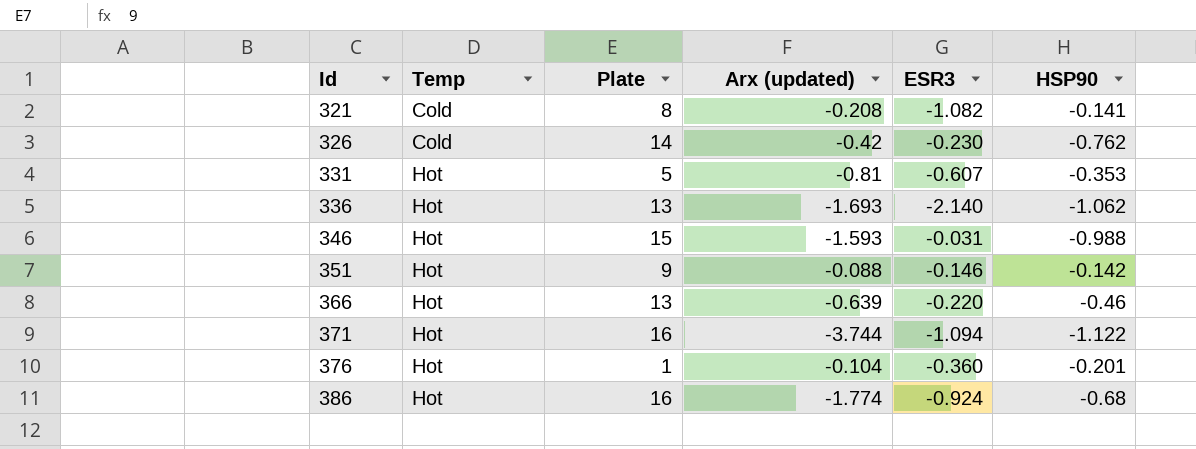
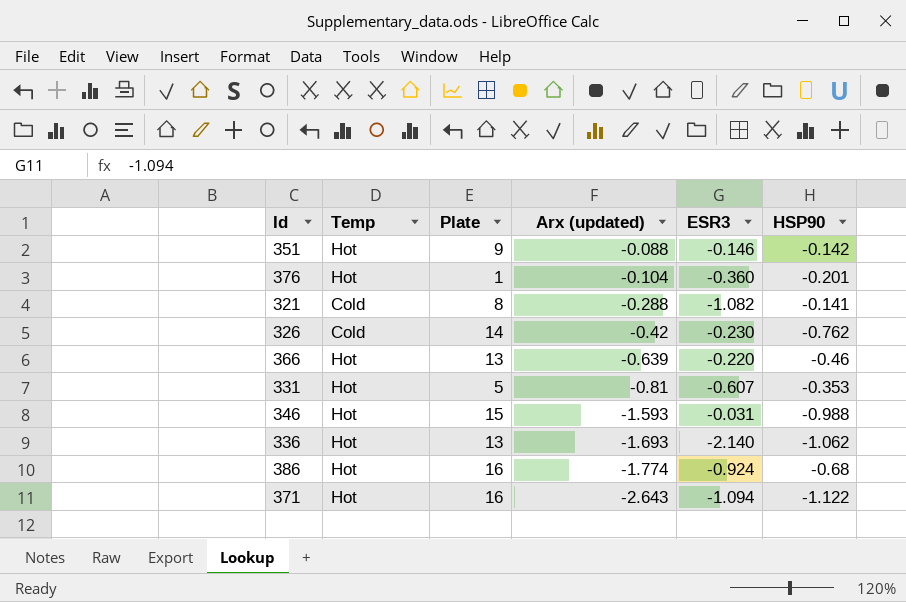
row order: Id ascending -> Arx (updated) descending
321 | Arx (updated): -0.208 -> -0.288
371 | Arx (updated): -3.744 -> -2.643

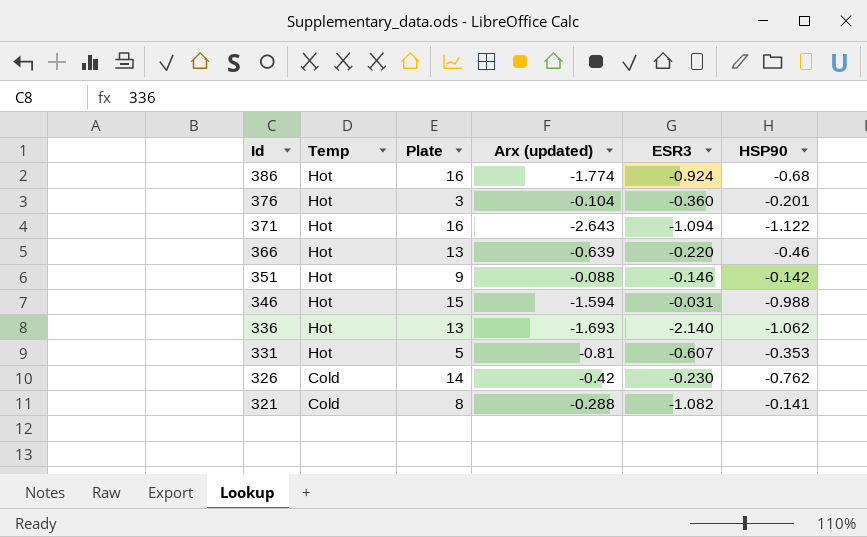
row order: Arx (updated) descending -> Id descending
376 | Plate: 1 -> 3
346 | Arx (updated): -1.593 -> -1.594

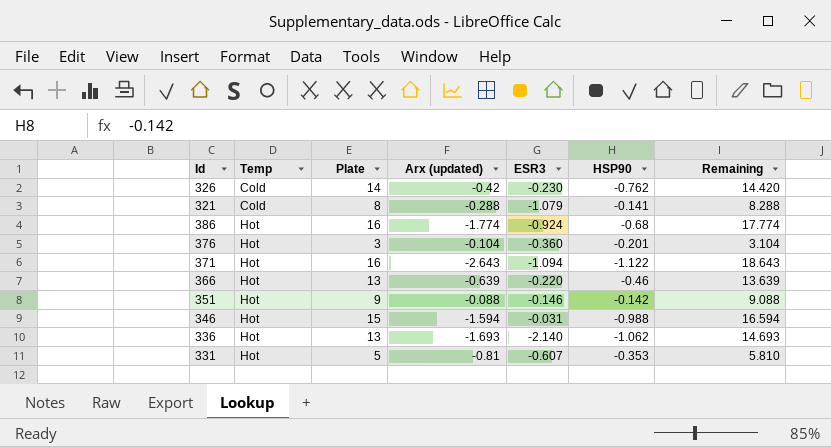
row order: Id descending -> Temp ascending
column Remaining | formula: none -> [Plate] - [Arx (updated)]
321 | ESR3: -1.082 -> -1.079

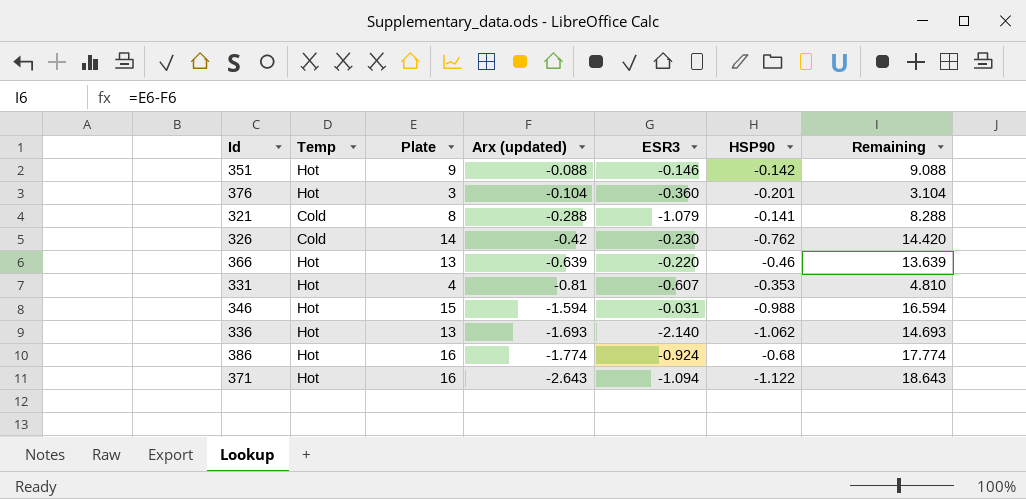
row order: Temp ascending -> Arx (updated) descending
331 | Plate: 5 -> 4
331 | Remaining: 5.810 -> 4.810

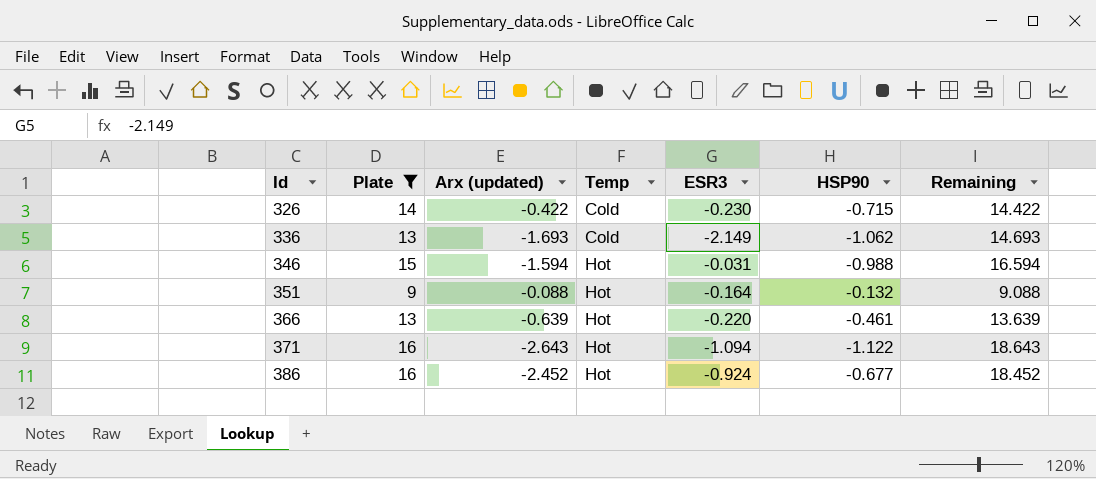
filter: none -> Plate >= 9
row order: Arx (updated) descending -> Id ascending
column Temp | position: 2 -> 4
326 | Arx (updated): -0.42 -> -0.422
326 | HSP90: -0.762 -> -0.715
326 | Remaining: 14.420 -> 14.422
336 | Temp: Hot -> Cold
336 | ESR3: -2.140 -> -2.149
351 | ESR3: -0.146 -> -0.164
351 | HSP90: -0.142 -> -0.132
366 | HSP90: -0.46 -> -0.461
386 | Arx (updated): -1.774 -> -2.452
386 | HSP90: -0.68 -> -0.677
386 | Remaining: 17.774 -> 18.452

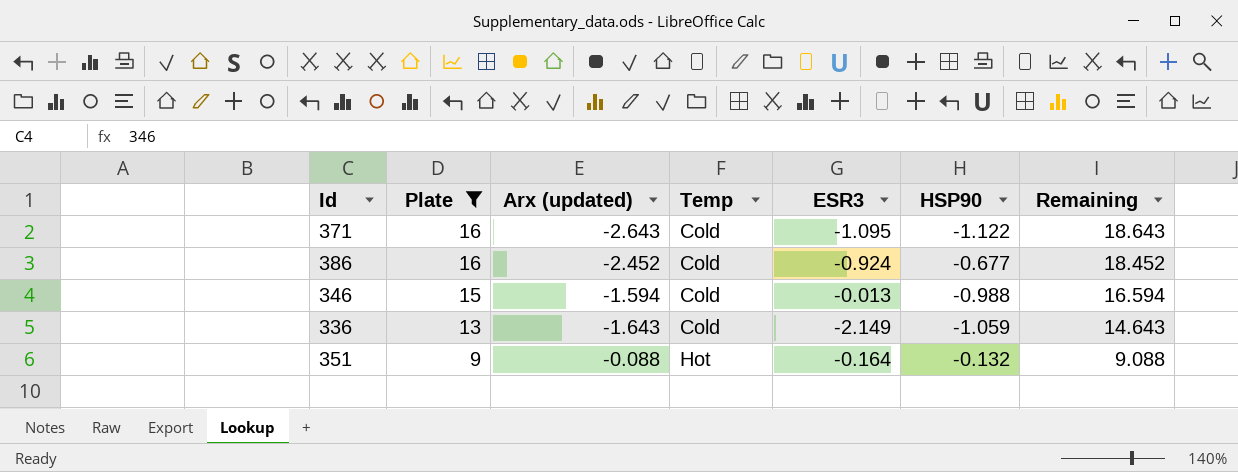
row order: Id ascending -> Plate descending
row 326: 14 | -0.422 | Cold | -0.230 | -0.715 | 14.422 -> none
row 366: 13 | -0.639 | Hot | -0.220 | -0.461 | 13.639 -> none
371 | Temp: Hot -> Cold
371 | ESR3: -1.094 -> -1.095
386 | Temp: Hot -> Cold
346 | Temp: Hot -> Cold
346 | ESR3: -0.031 -> -0.013
336 | Arx (updated): -1.693 -> -1.643
336 | HSP90: -1.062 -> -1.059
336 | Remaining: 14.693 -> 14.643

